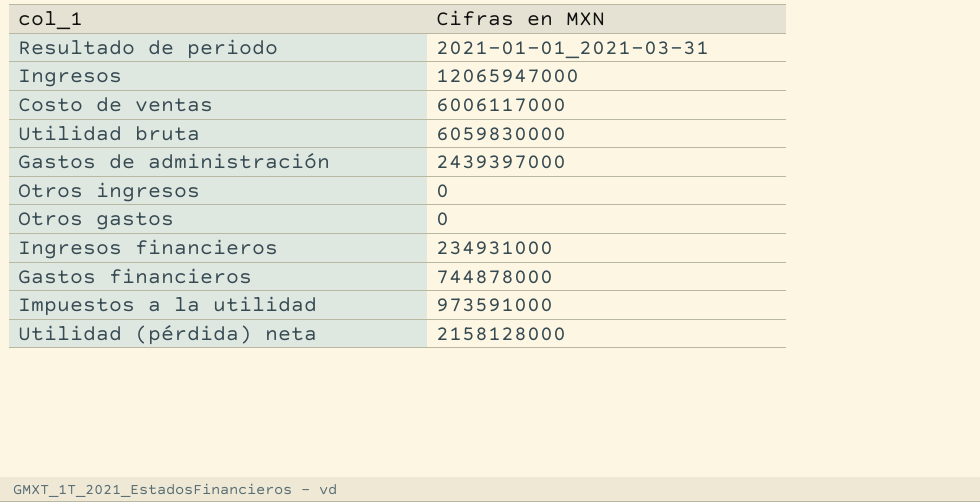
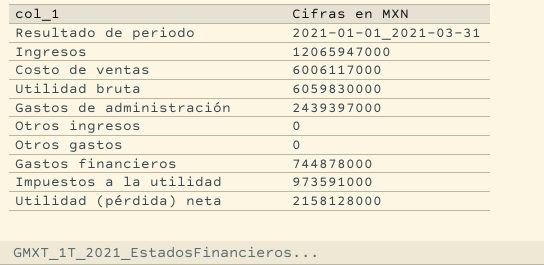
row Ingresos financieros: 234931000 -> none

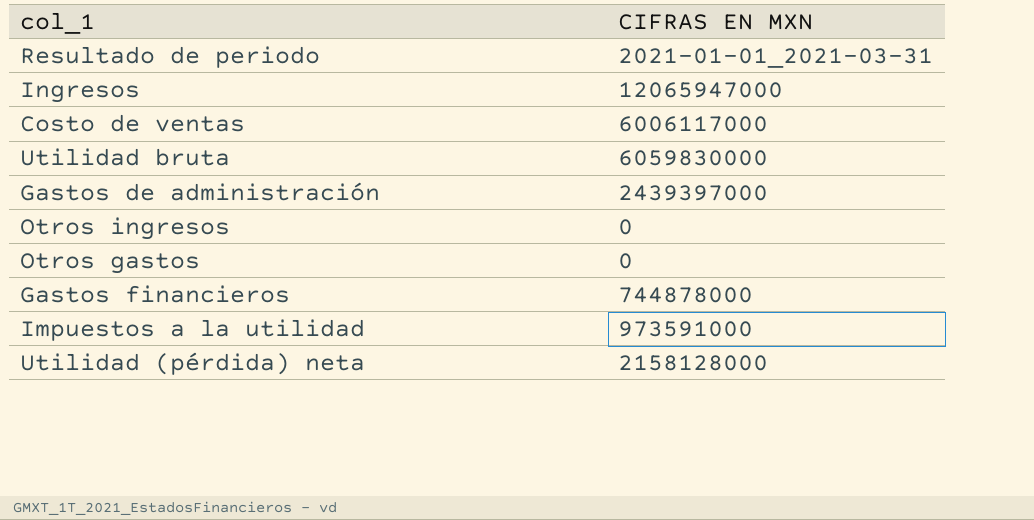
column name: Cifras en MXN -> CIFRAS EN MXN

